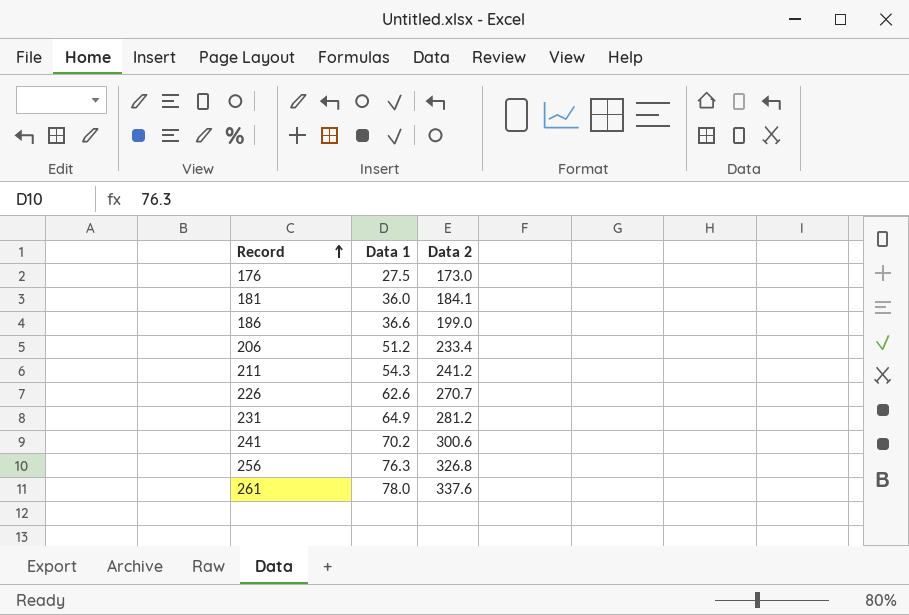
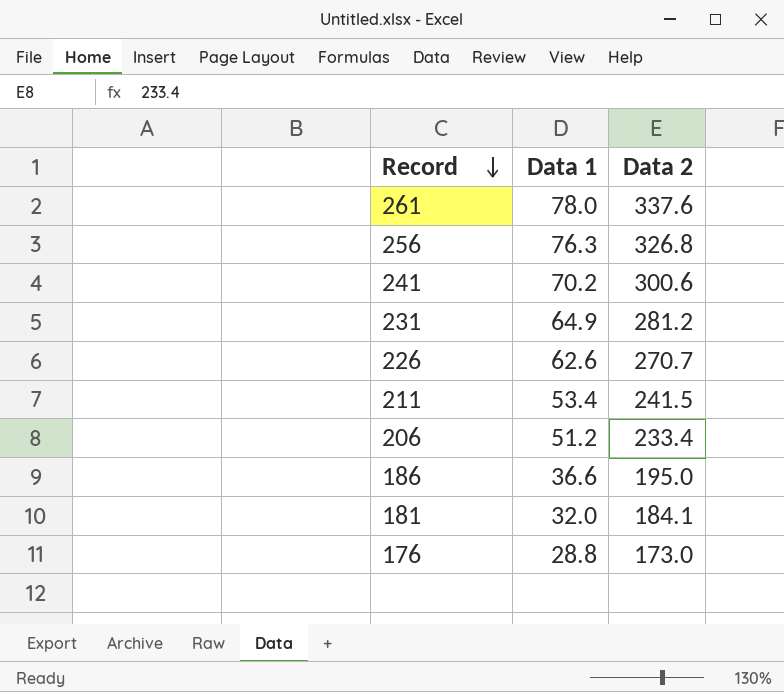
row order: Record ascending -> Record descending
211 | Data 1: 54.3 -> 53.4
211 | Data 2: 241.2 -> 241.5
186 | Data 2: 199.0 -> 195.0
181 | Data 1: 36.0 -> 32.0
176 | Data 1: 27.5 -> 28.8

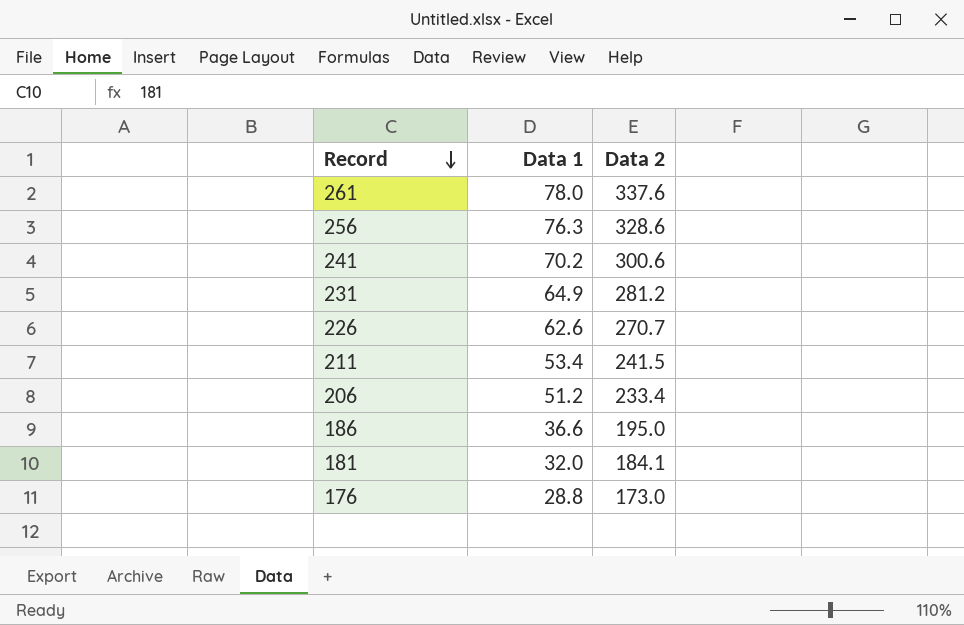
256 | Data 2: 326.8 -> 328.6

